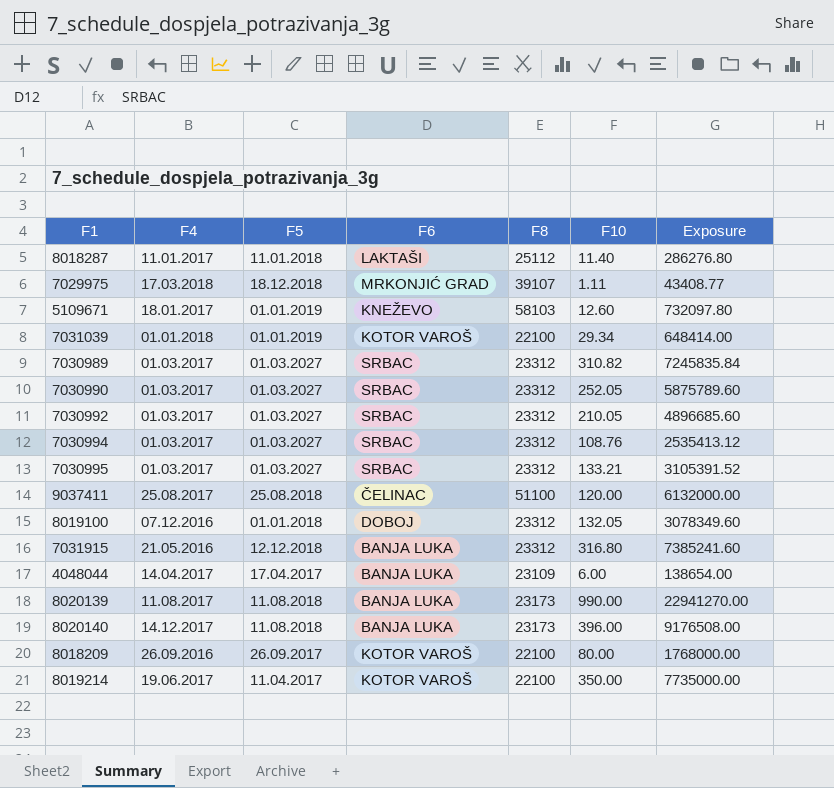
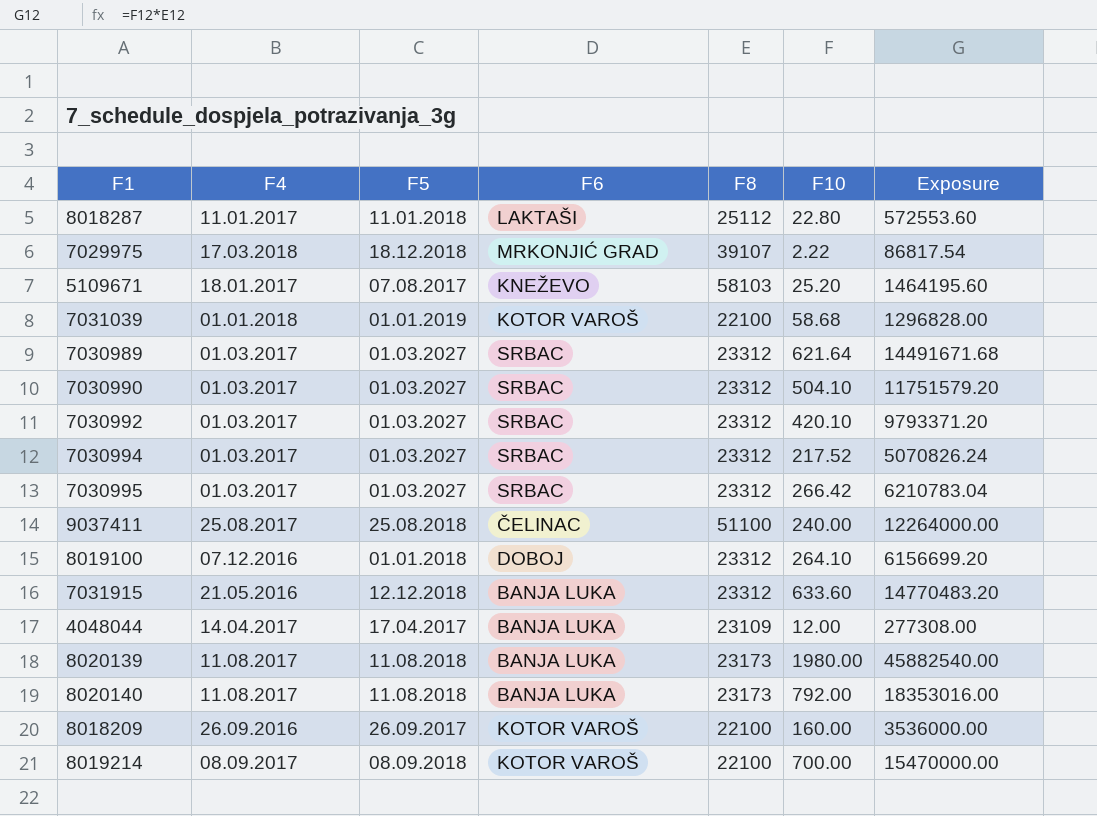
8018287 | F10: 11.40 -> 22.80
8018287 | Exposure: 286276.80 -> 572553.60
7029975 | F10: 1.11 -> 2.22
7029975 | Exposure: 43408.77 -> 86817.54
5109671 | F5: 01.01.2019 -> 07.08.2017
5109671 | F10: 12.60 -> 25.20
5109671 | Exposure: 732097.80 -> 1464195.60
7031039 | F10: 29.34 -> 58.68
7031039 | Exposure: 648414.00 -> 1296828.00
7030989 | F10: 310.82 -> 621.64
7030989 | Exposure: 7245835.84 -> 14491671.68
7030990 | F10: 252.05 -> 504.10
7030990 | Exposure: 5875789.60 -> 11751579.20
7030992 | F10: 210.05 -> 420.10
7030992 | Exposure: 4896685.60 -> 9793371.20
7030994 | F10: 108.76 -> 217.52
7030994 | Exposure: 2535413.12 -> 5070826.24
7030995 | F10: 133.21 -> 266.42
7030995 | Exposure: 3105391.52 -> 6210783.04
9037411 | F10: 120.00 -> 240.00
9037411 | Exposure: 6132000.00 -> 12264000.00
8019100 | F10: 132.05 -> 264.10
8019100 | Exposure: 3078349.60 -> 6156699.20
7031915 | F10: 316.80 -> 633.60
7031915 | Exposure: 7385241.60 -> 14770483.20
4048044 | F10: 6.00 -> 12.00
4048044 | Exposure: 138654.00 -> 277308.00
8020139 | F10: 990.00 -> 1980.00
8020139 | Exposure: 22941270.00 -> 45882540.00
8020140 | F4: 14.12.2017 -> 11.08.2017
8020140 | F10: 396.00 -> 792.00
8020140 | Exposure: 9176508.00 -> 18353016.00
8018209 | F10: 80.00 -> 160.00
8018209 | Exposure: 1768000.00 -> 3536000.00
8019214 | F4: 19.06.2017 -> 08.09.2017
8019214 | F5: 11.04.2017 -> 08.09.2018
8019214 | F10: 350.00 -> 700.00
8019214 | Exposure: 7735000.00 -> 15470000.00

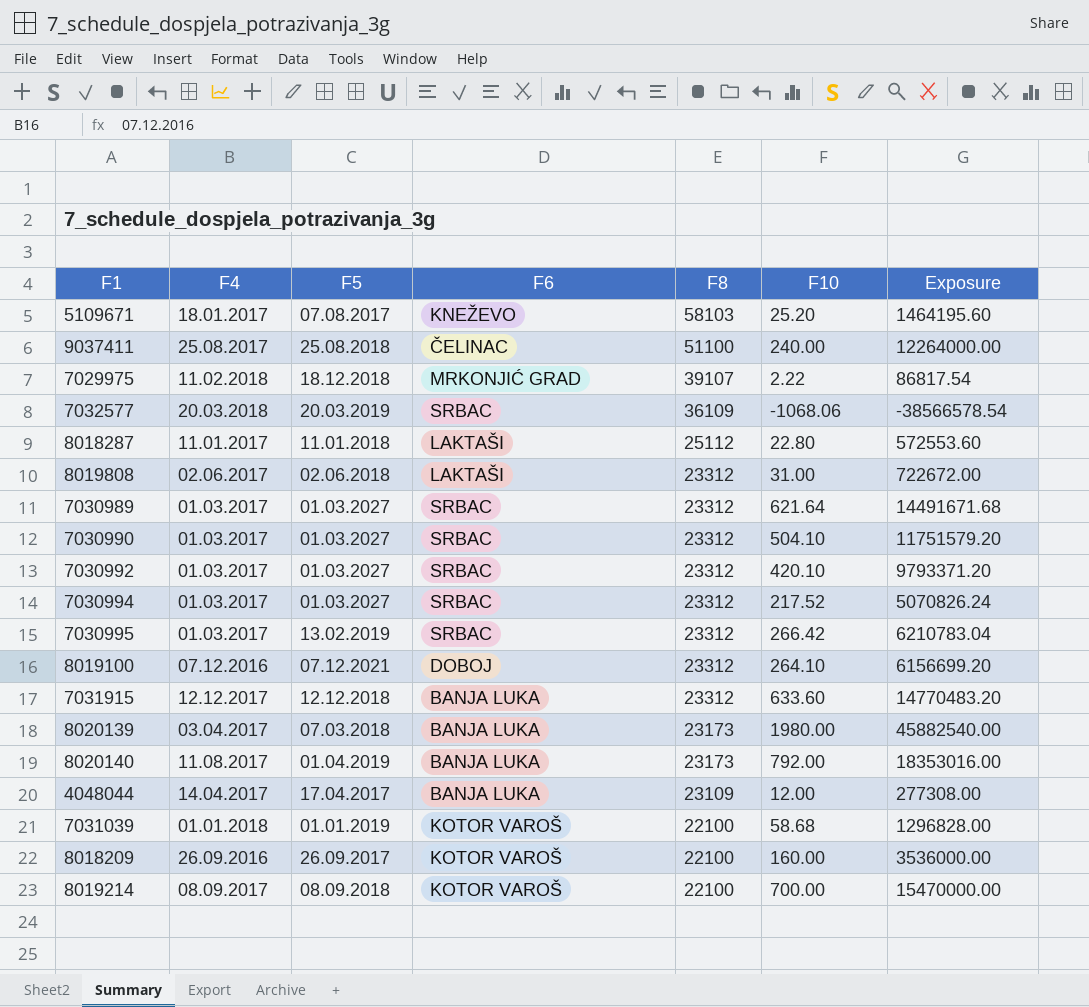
row order: none -> F8 descending
7029975 | F4: 17.03.2018 -> 11.02.2018
row 7032577: none -> 20.03.2018 | 20.03.2019 | SRBAC | 36109 | -1068.06 | -38566578.54
row 8019808: none -> 02.06.2017 | 02.06.2018 | LAKTAŠI | 23312 | 31.00 | 722672.00
7030995 | F5: 01.03.2027 -> 13.02.2019
8019100 | F5: 01.01.2018 -> 07.12.2021
7031915 | F4: 21.05.2016 -> 12.12.2017
8020139 | F4: 11.08.2017 -> 03.04.2017
8020139 | F5: 11.08.2018 -> 07.03.2018
8020140 | F5: 11.08.2018 -> 01.04.2019

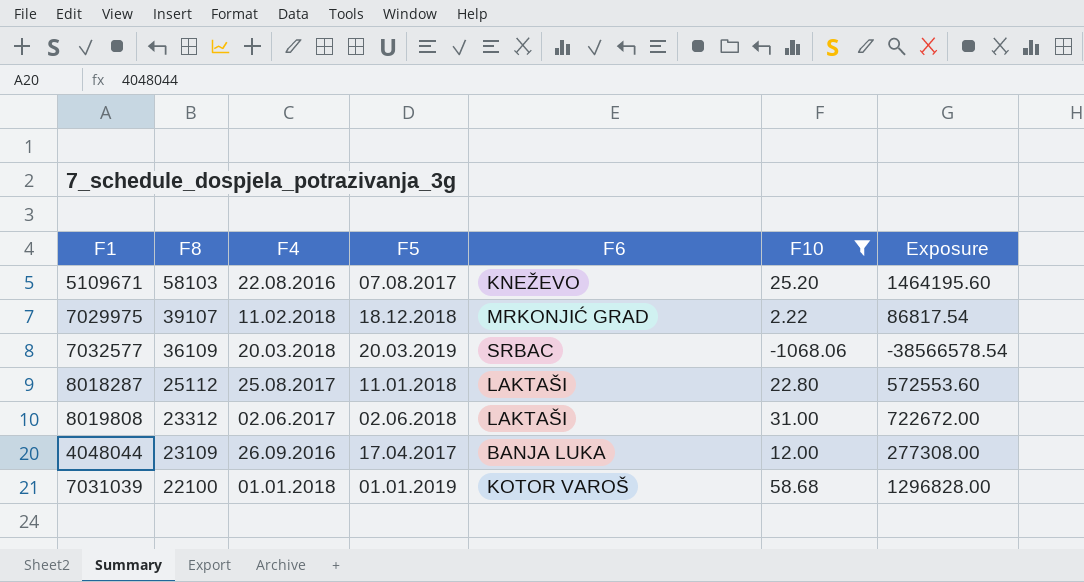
filter: none -> F10 <= 58.68
column F8 | position: 5 -> 2
5109671 | F4: 18.01.2017 -> 22.08.2016
8018287 | F4: 11.01.2017 -> 25.08.2017
4048044 | F4: 14.04.2017 -> 26.09.2016

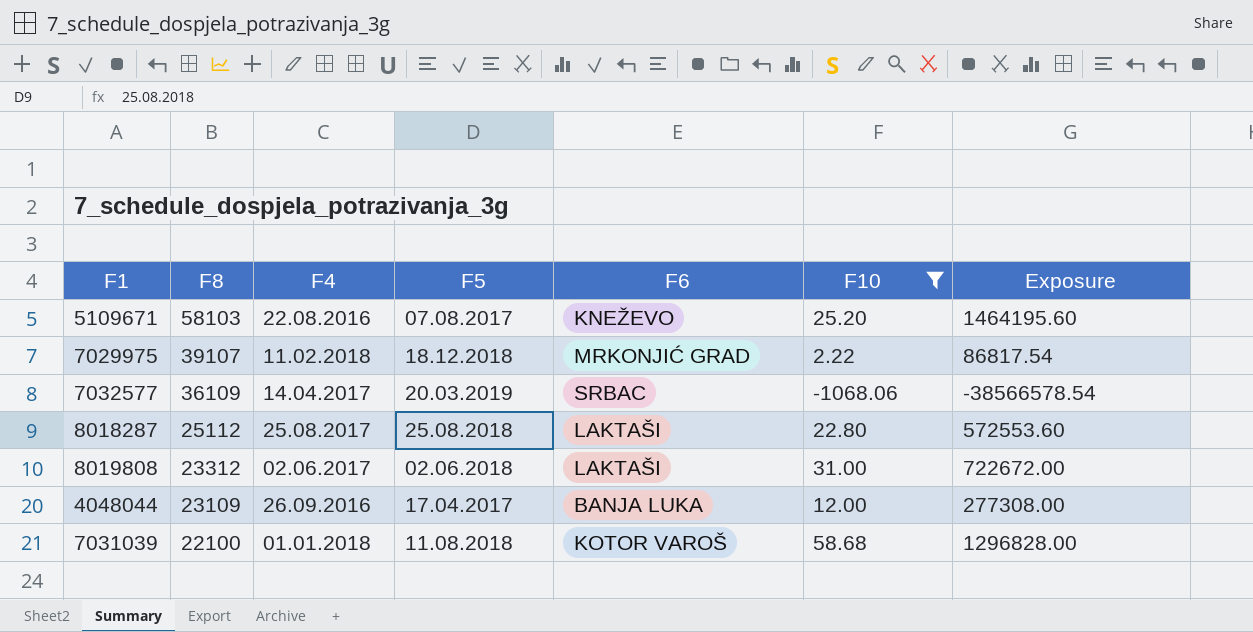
7032577 | F4: 20.03.2018 -> 14.04.2017
8018287 | F5: 11.01.2018 -> 25.08.2018
7031039 | F5: 01.01.2019 -> 11.08.2018

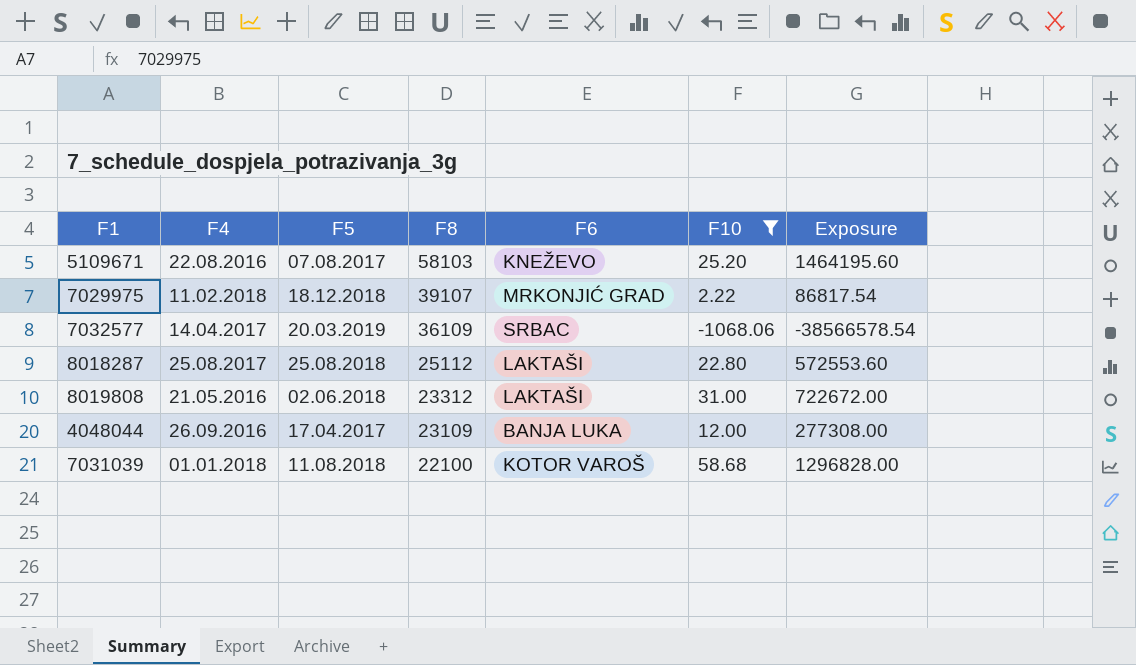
column F8 | position: 2 -> 4
8019808 | F4: 02.06.2017 -> 21.05.2016

